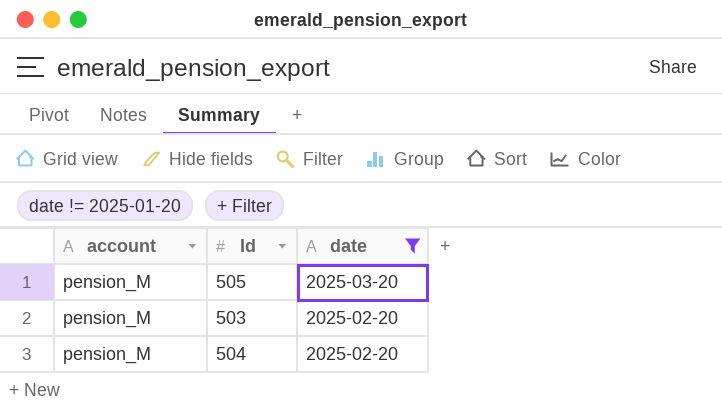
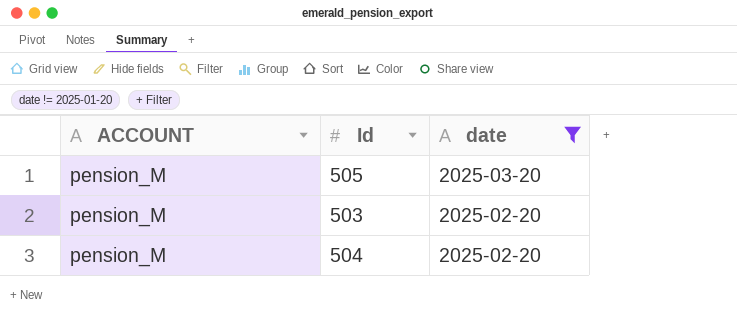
column name: account -> ACCOUNT

